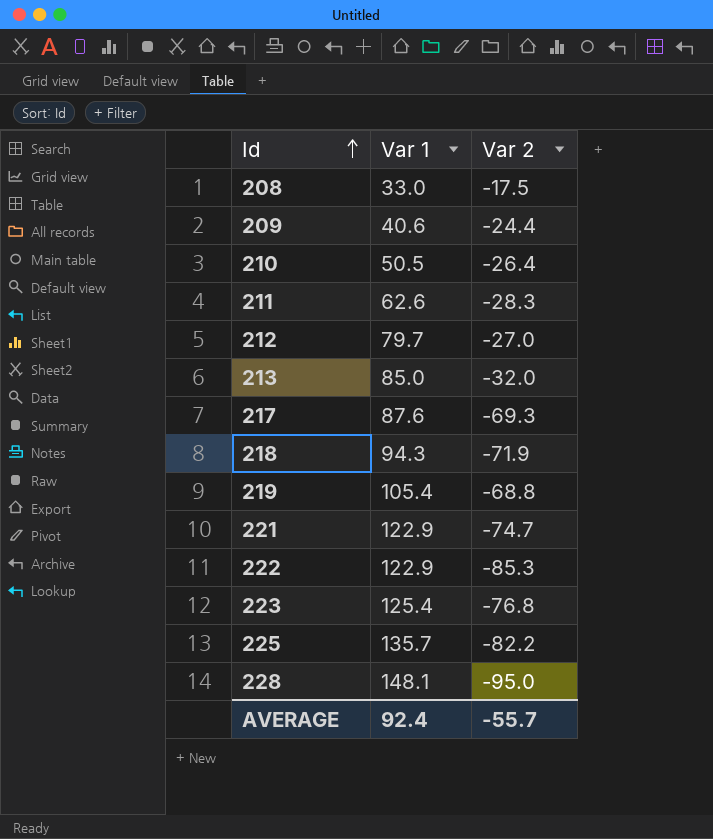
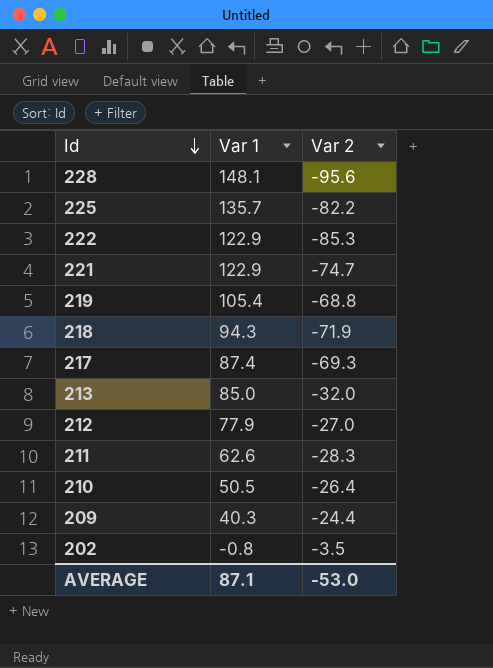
row order: Id ascending -> Id descending
row 208: 33.0 | -17.5 -> none
row 223: 125.4 | -76.8 -> none
228 | Var 2: -95.0 -> -95.6
217 | Var 1: 87.6 -> 87.4
212 | Var 1: 79.7 -> 77.9
209 | Var 1: 40.6 -> 40.3
row 202: none -> -0.8 | -3.5
AVERAGE | Var 1: 92.4 -> 87.1
AVERAGE | Var 2: -55.7 -> -53.0

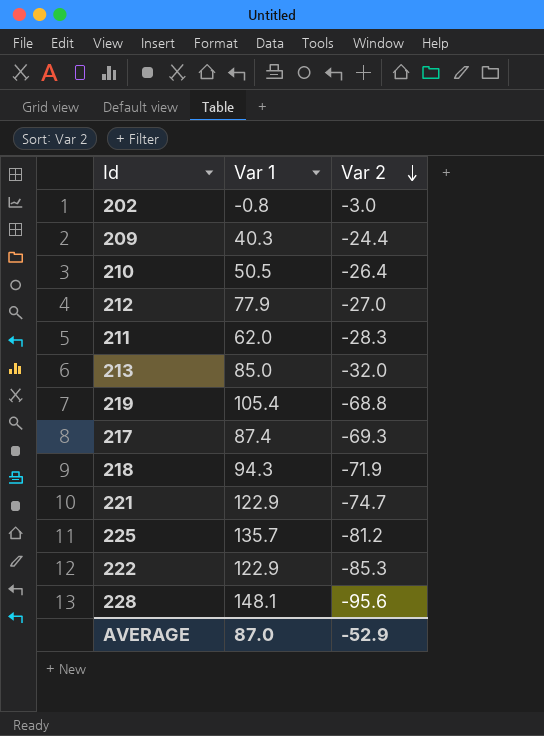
row order: Id descending -> Var 2 descending
202 | Var 2: -3.5 -> -3.0
211 | Var 1: 62.6 -> 62.0
225 | Var 2: -82.2 -> -81.2
AVERAGE | Var 1: 87.1 -> 87.0
AVERAGE | Var 2: -53.0 -> -52.9

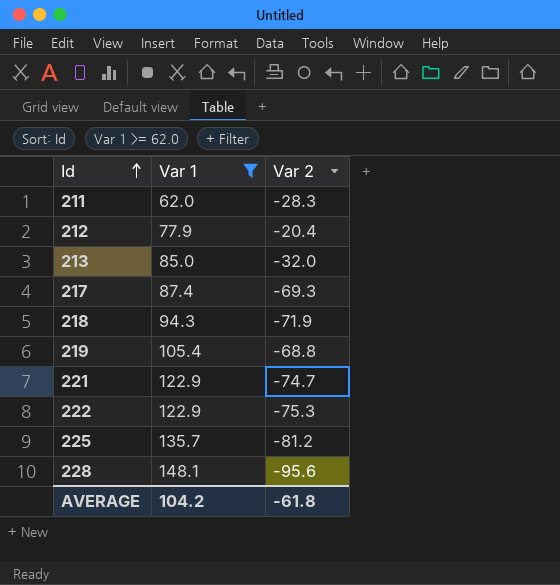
filter: none -> Var 1 >= 62.0
row order: Var 2 descending -> Id ascending
212 | Var 2: -27.0 -> -20.4
222 | Var 2: -85.3 -> -75.3
AVERAGE | Var 1: 87.0 -> 104.2
AVERAGE | Var 2: -52.9 -> -61.8

